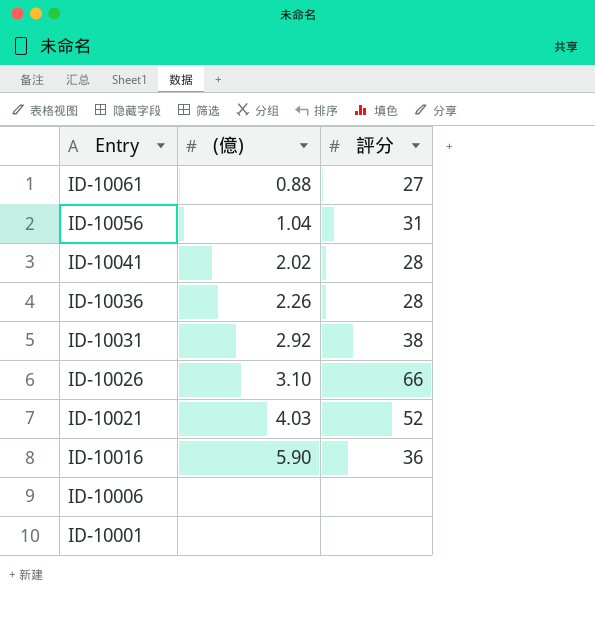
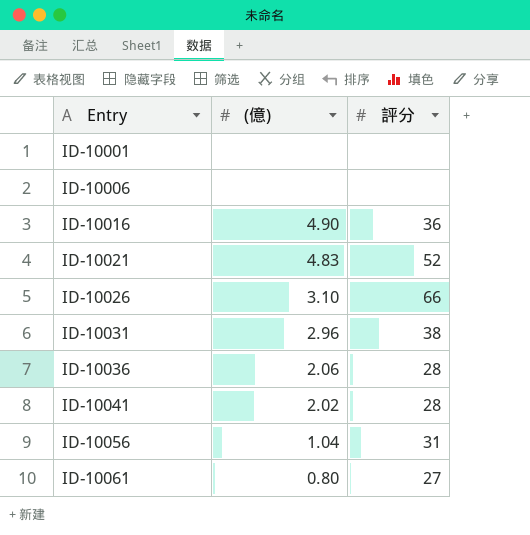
row order: Entry descending -> Entry ascending
ID-10016 | (億): 5.90 -> 4.90
ID-10021 | (億): 4.03 -> 4.83
ID-10031 | (億): 2.92 -> 2.96
ID-10036 | (億): 2.26 -> 2.06
ID-10061 | (億): 0.88 -> 0.80

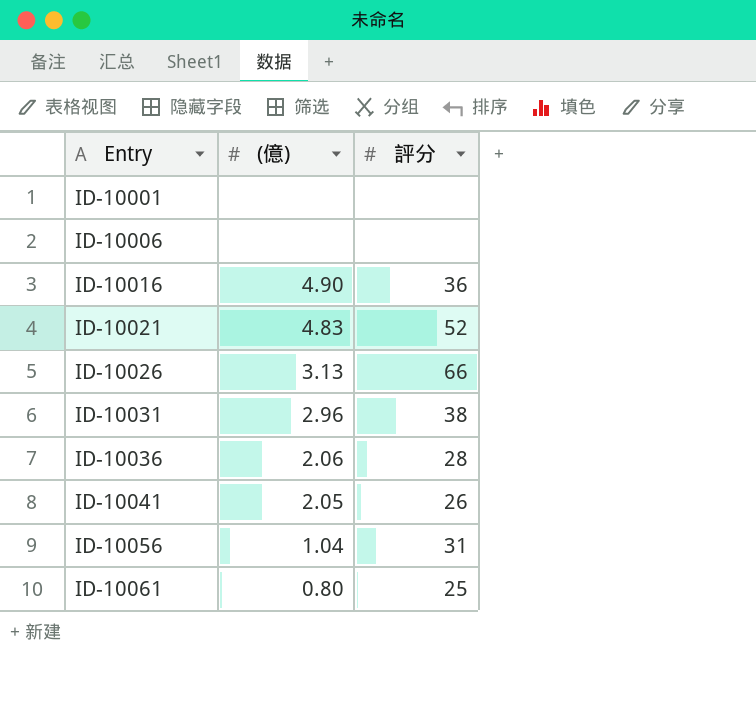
ID-10026 | (億): 3.10 -> 3.13
ID-10041 | (億): 2.02 -> 2.05
ID-10041 | 評分: 28 -> 26
ID-10061 | 評分: 27 -> 25

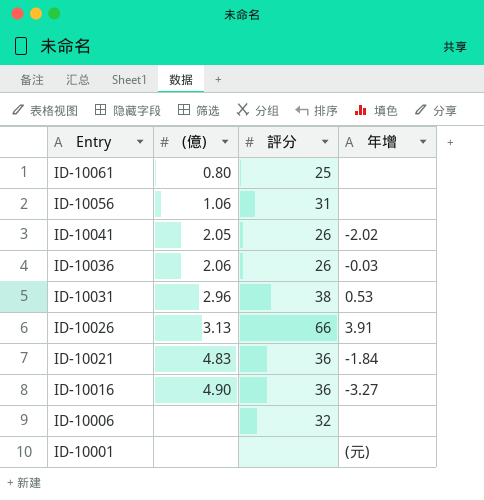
row order: Entry ascending -> Entry descending
column 年增 | position: none -> 4
ID-10056 | (億): 1.04 -> 1.06
ID-10036 | 評分: 28 -> 26
ID-10021 | 評分: 52 -> 36
ID-10006 | 評分: none -> 32

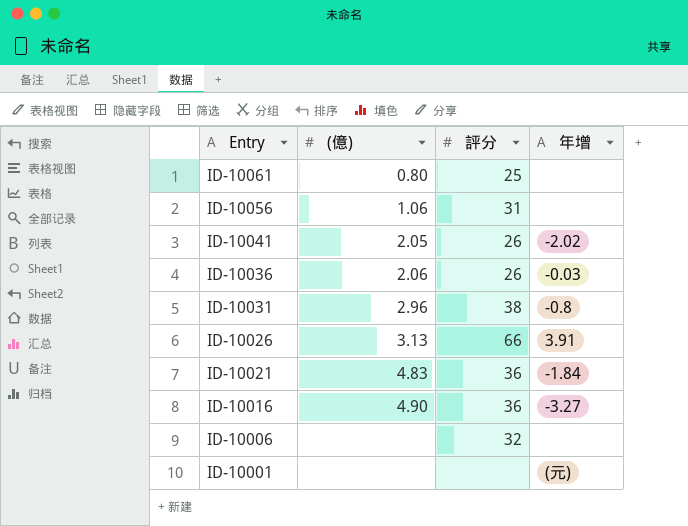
ID-10031 | 年增: 0.53 -> -0.8

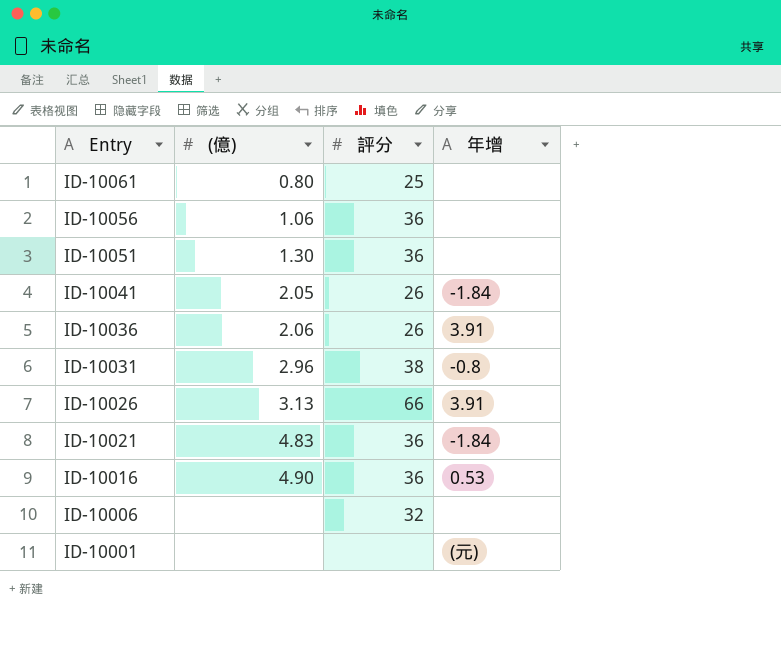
ID-10056 | 評分: 31 -> 36
row ID-10051: none -> 1.30 | 36 | none
ID-10041 | 年增: -2.02 -> -1.84
ID-10036 | 年增: -0.03 -> 3.91
ID-10016 | 年增: -3.27 -> 0.53

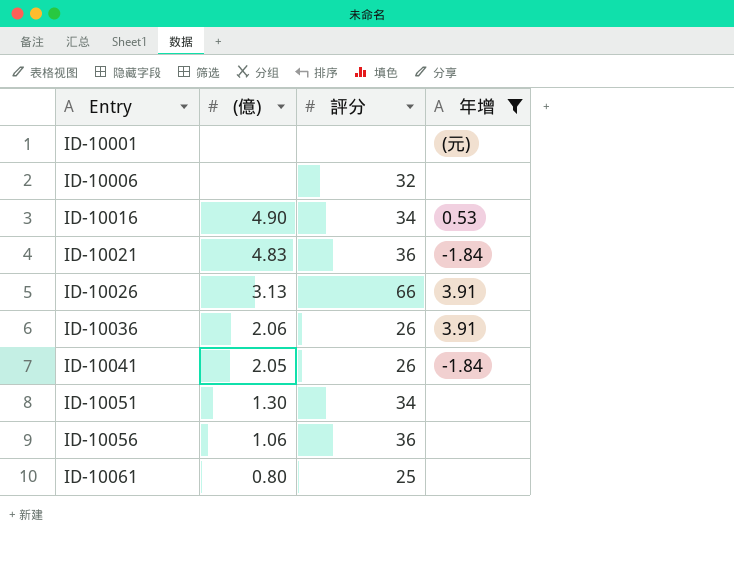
filter: none -> 年增 != -0.8
row order: Entry descending -> Entry ascending
ID-10016 | 評分: 36 -> 34
ID-10051 | 評分: 36 -> 34

